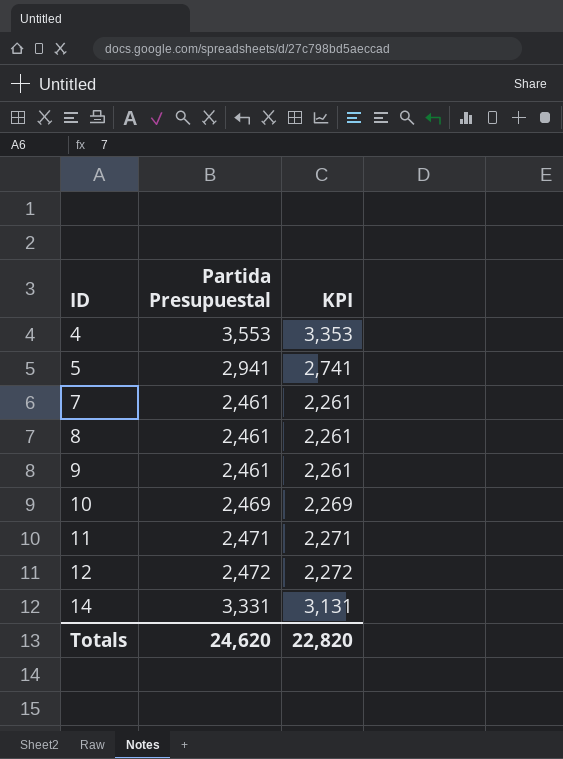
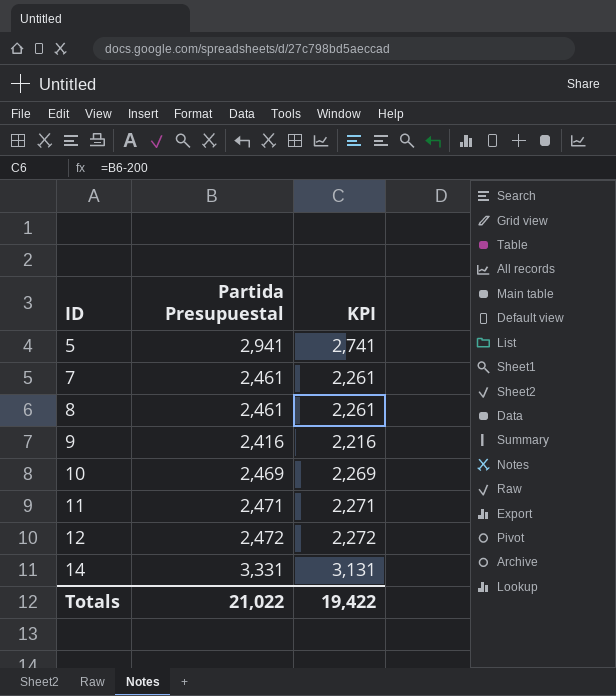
row 4: 3,553 | 3,353 -> none
9 | Partida Presupuestal: 2,461 -> 2,416
9 | KPI: 2,261 -> 2,216
Totals | Partida Presupuestal: 24,620 -> 21,022
Totals | KPI: 22,820 -> 19,422

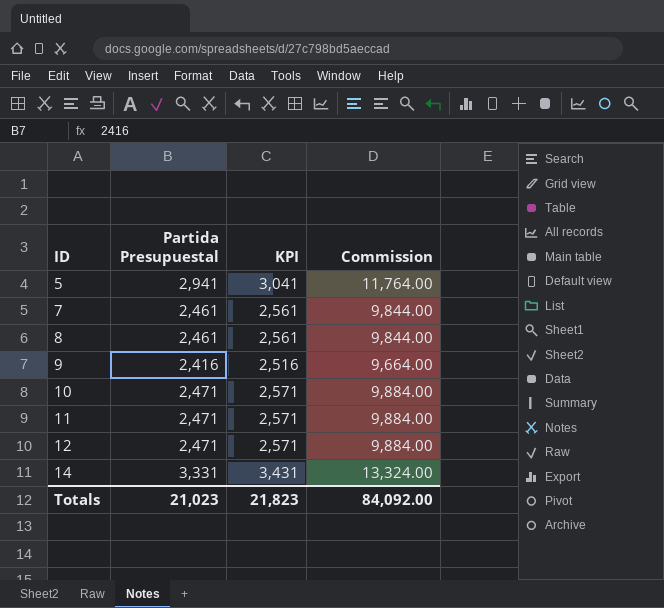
column KPI | formula: [Partida Presupuestal] - 200 -> [Partida Presupuestal] + 100
column Commission | formula: none -> [Partida Presupuestal] * 4
10 | Partida Presupuestal: 2,469 -> 2,471
12 | Partida Presupuestal: 2,472 -> 2,471
Totals | Partida Presupuestal: 21,022 -> 21,023
Totals | KPI: 19,422 -> 21,823

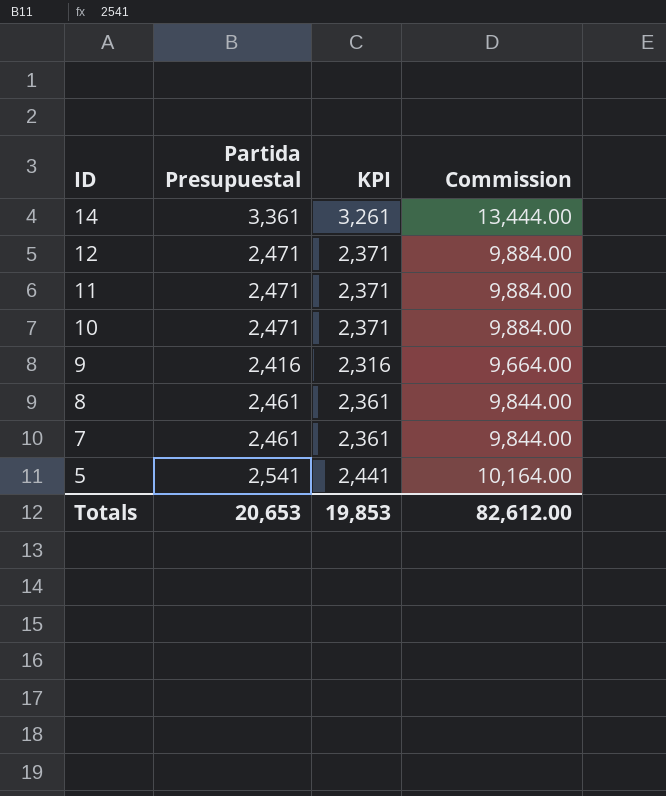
row order: ID ascending -> ID descending
column KPI | formula: [Partida Presupuestal] + 100 -> [Partida Presupuestal] - 100
14 | Partida Presupuestal: 3,331 -> 3,361
14 | Commission: 13,324.00 -> 13,444.00
5 | Partida Presupuestal: 2,941 -> 2,541
5 | Commission: 11,764.00 -> 10,164.00
Totals | Partida Presupuestal: 21,023 -> 20,653
Totals | KPI: 21,823 -> 19,853
Totals | Commission: 84,092.00 -> 82,612.00

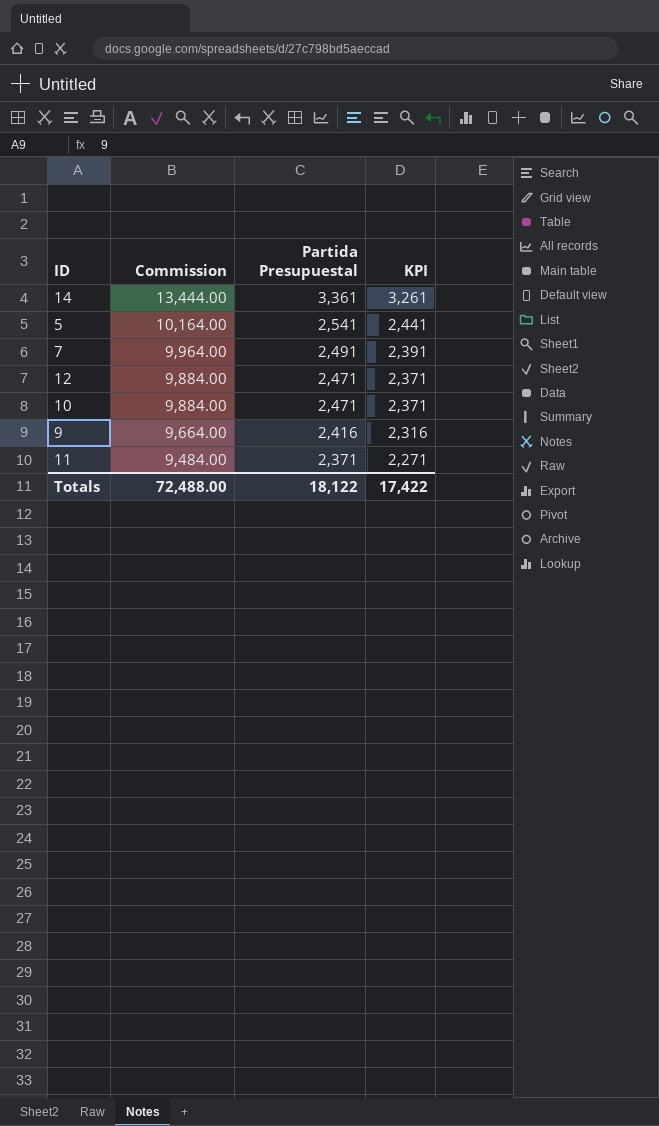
row order: ID descending -> Commission descending
column Commission | position: 4 -> 2
row 8: 2,461 | 2,361 | 9,844.00 -> none
7 | Commission: 9,844.00 -> 9,964.00
7 | Partida Presupuestal: 2,461 -> 2,491
7 | KPI: 2,361 -> 2,391
11 | Commission: 9,884.00 -> 9,484.00
11 | Partida Presupuestal: 2,471 -> 2,371
11 | KPI: 2,371 -> 2,271
Totals | Commission: 82,612.00 -> 72,488.00
Totals | Partida Presupuestal: 20,653 -> 18,122
Totals | KPI: 19,853 -> 17,422

